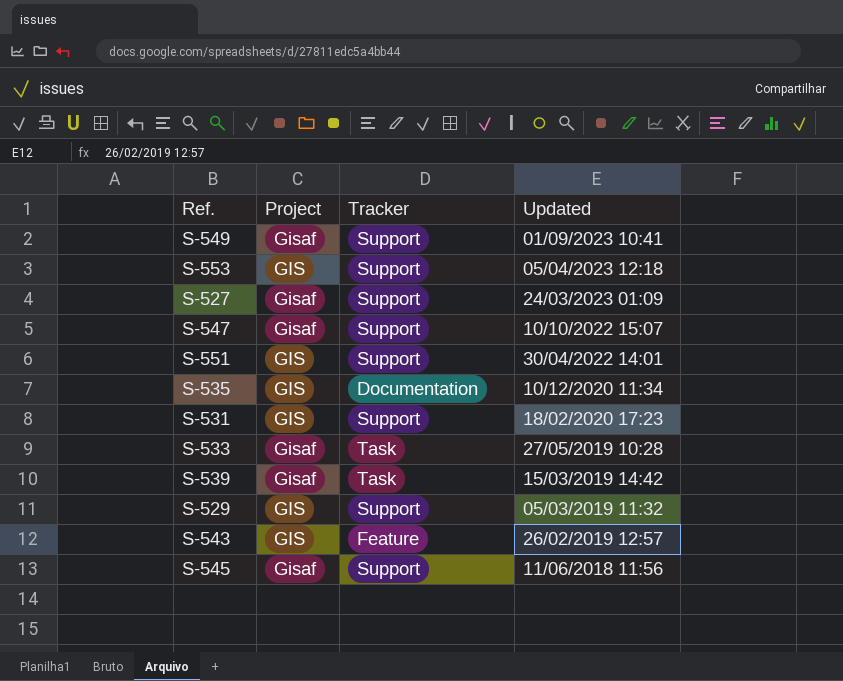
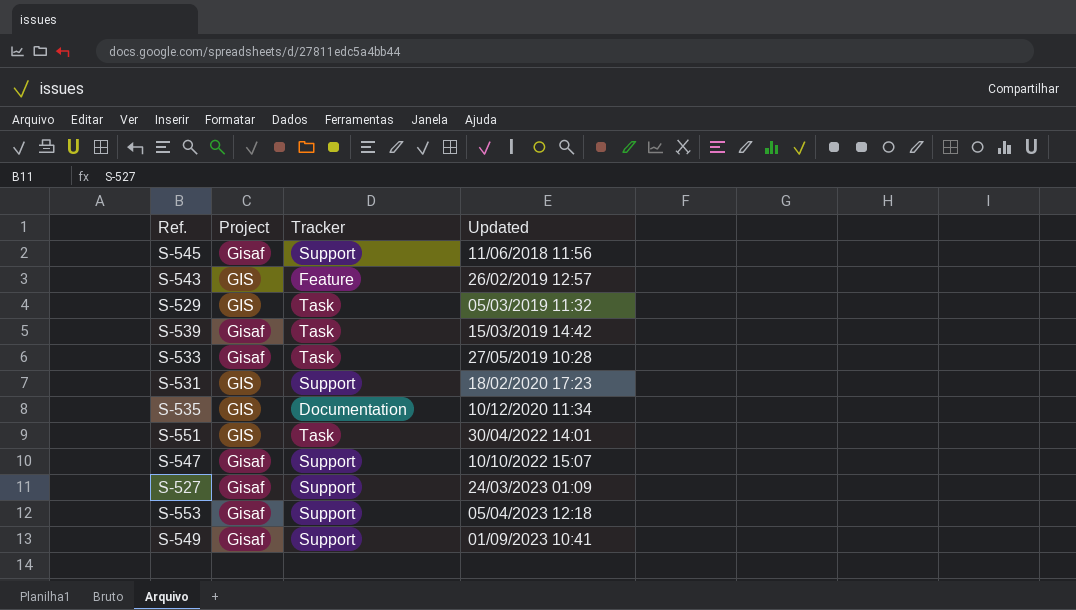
row order: Updated descending -> Updated ascending
S-529 | Tracker: Support -> Task
S-551 | Tracker: Support -> Task
S-553 | Project: GIS -> Gisaf

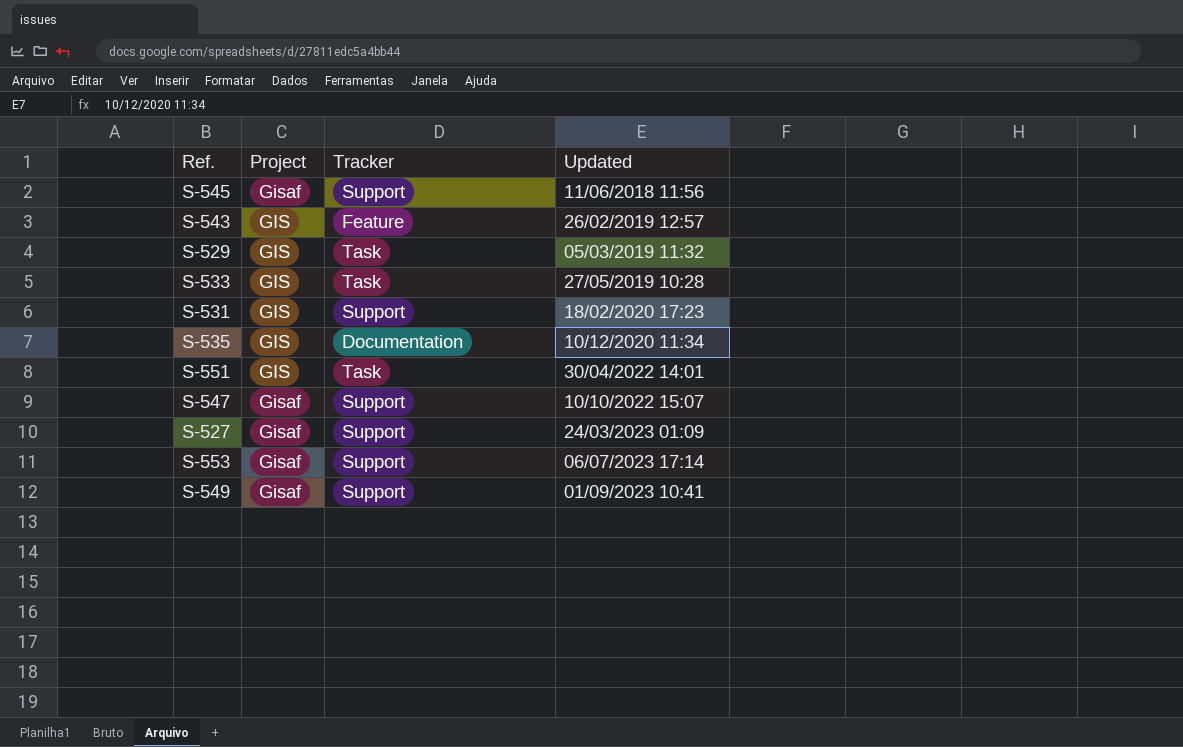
row S-539: Gisaf | Task | 15/03/2019 14:42 -> none
S-533 | Project: Gisaf -> GIS
S-553 | Updated: 05/04/2023 12:18 -> 06/07/2023 17:14

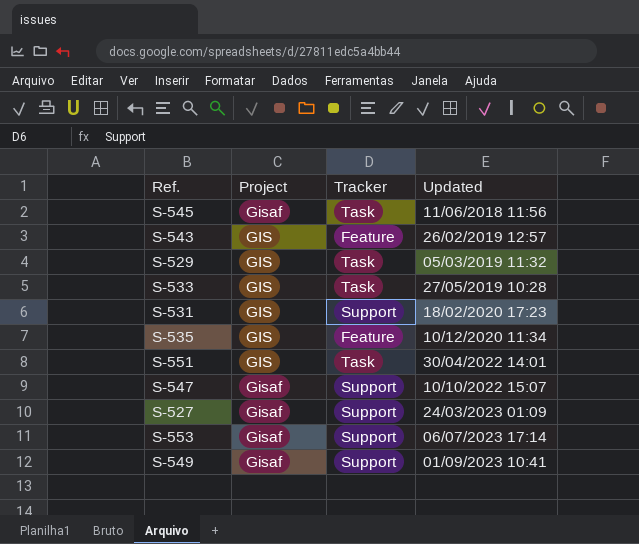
S-545 | Tracker: Support -> Task
S-535 | Tracker: Documentation -> Feature

